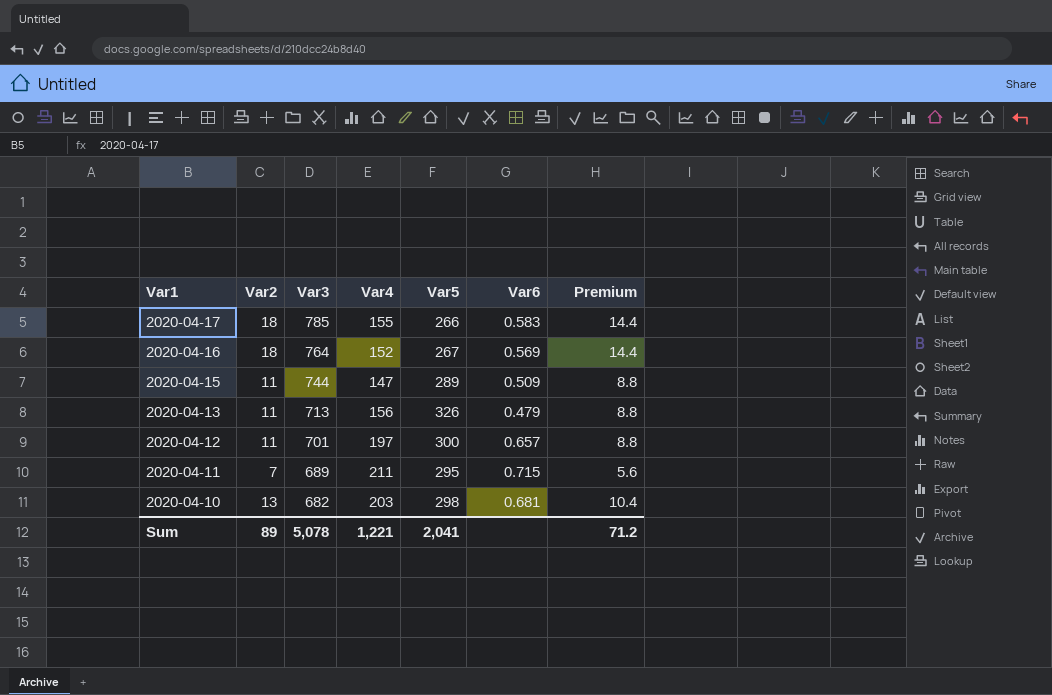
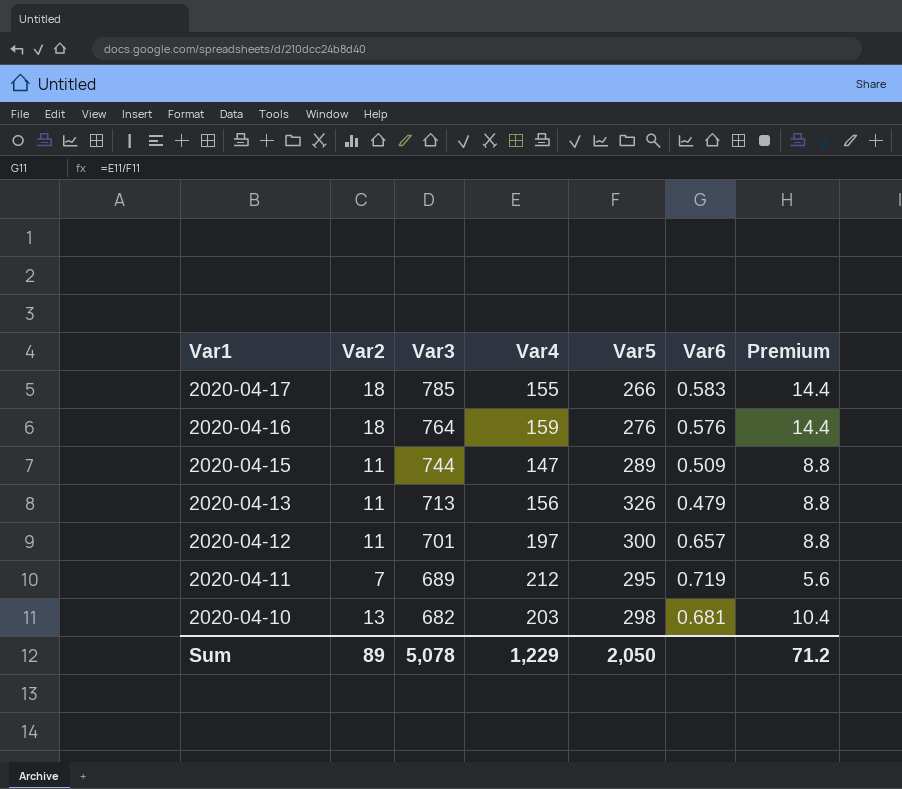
2020-04-16 | Var4: 152 -> 159
2020-04-16 | Var5: 267 -> 276
2020-04-16 | Var6: 0.569 -> 0.576
2020-04-11 | Var4: 211 -> 212
2020-04-11 | Var6: 0.715 -> 0.719
Sum | Var4: 1,221 -> 1,229
Sum | Var5: 2,041 -> 2,050

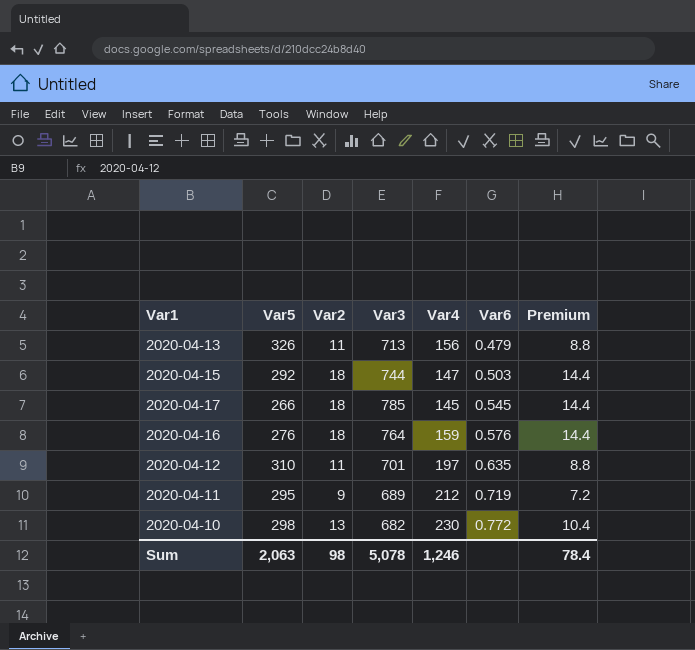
row order: Var1 descending -> Var6 ascending
column Var5 | position: 5 -> 2
2020-04-15 | Var5: 289 -> 292
2020-04-15 | Var2: 11 -> 18
2020-04-15 | Var6: 0.509 -> 0.503
2020-04-15 | Premium: 8.8 -> 14.4
2020-04-17 | Var4: 155 -> 145
2020-04-17 | Var6: 0.583 -> 0.545
2020-04-12 | Var5: 300 -> 310
2020-04-12 | Var6: 0.657 -> 0.635
2020-04-11 | Var2: 7 -> 9
2020-04-11 | Premium: 5.6 -> 7.2
2020-04-10 | Var4: 203 -> 230
2020-04-10 | Var6: 0.681 -> 0.772
Sum | Var5: 2,050 -> 2,063
Sum | Var2: 89 -> 98
Sum | Var4: 1,229 -> 1,246
Sum | Premium: 71.2 -> 78.4

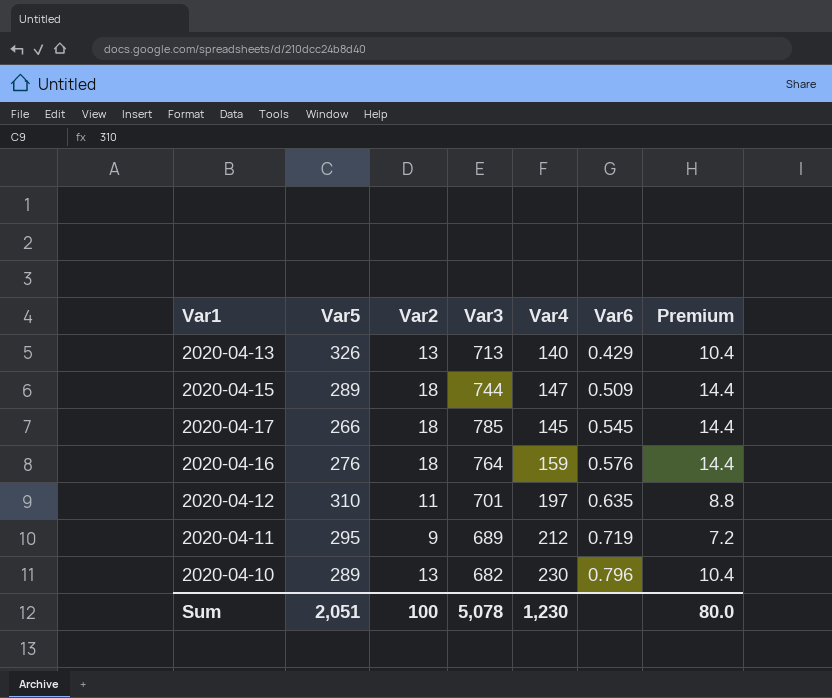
2020-04-13 | Var2: 11 -> 13
2020-04-13 | Var4: 156 -> 140
2020-04-13 | Var6: 0.479 -> 0.429
2020-04-13 | Premium: 8.8 -> 10.4
2020-04-15 | Var5: 292 -> 289
2020-04-15 | Var6: 0.503 -> 0.509
2020-04-10 | Var5: 298 -> 289
2020-04-10 | Var6: 0.772 -> 0.796
Sum | Var5: 2,063 -> 2,051
Sum | Var2: 98 -> 100
Sum | Var4: 1,246 -> 1,230
Sum | Premium: 78.4 -> 80.0

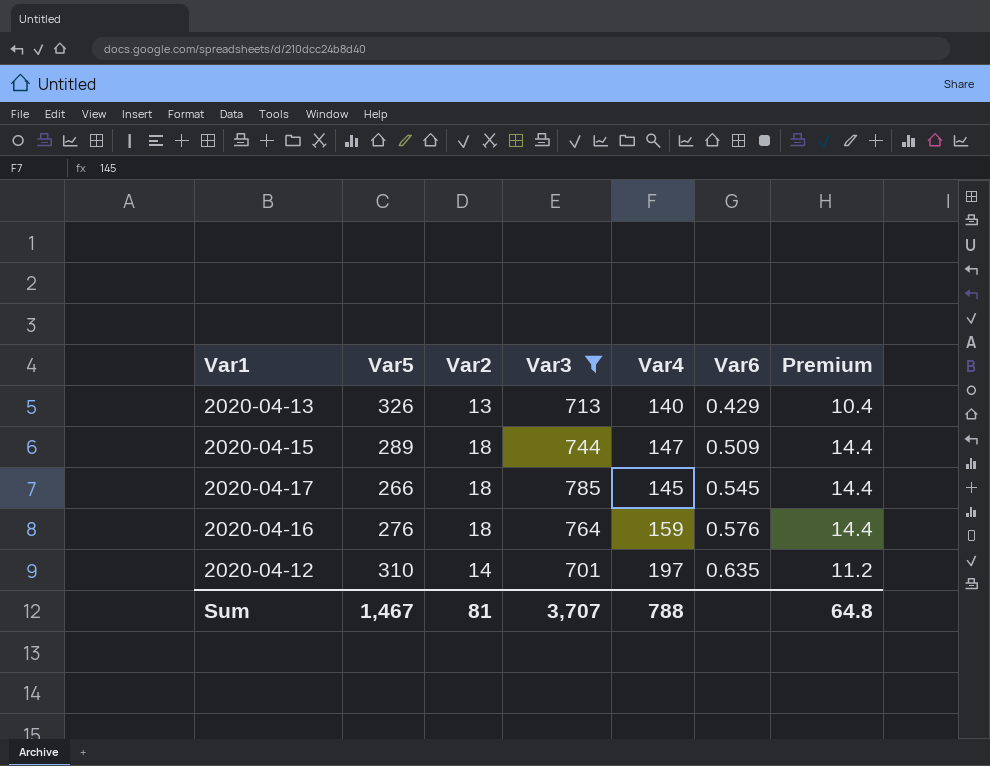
filter: none -> Var3 >= 701
2020-04-12 | Var2: 11 -> 14
2020-04-12 | Premium: 8.8 -> 11.2
Sum | Var5: 2,051 -> 1,467
Sum | Var2: 100 -> 81
Sum | Var3: 5,078 -> 3,707
Sum | Var4: 1,230 -> 788
Sum | Premium: 80.0 -> 64.8

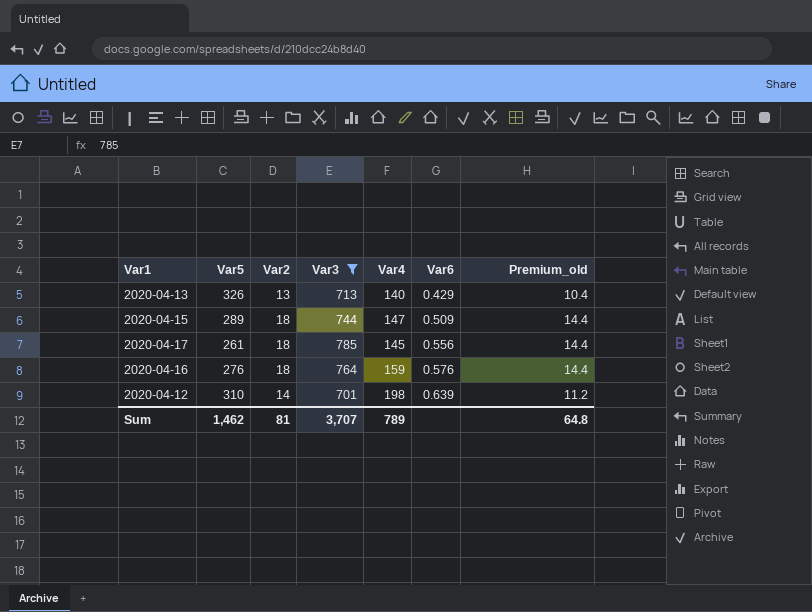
column name: Premium -> Premium_old
2020-04-17 | Var5: 266 -> 261
2020-04-17 | Var6: 0.545 -> 0.556
2020-04-12 | Var4: 197 -> 198
2020-04-12 | Var6: 0.635 -> 0.639
Sum | Var5: 1,467 -> 1,462
Sum | Var4: 788 -> 789

